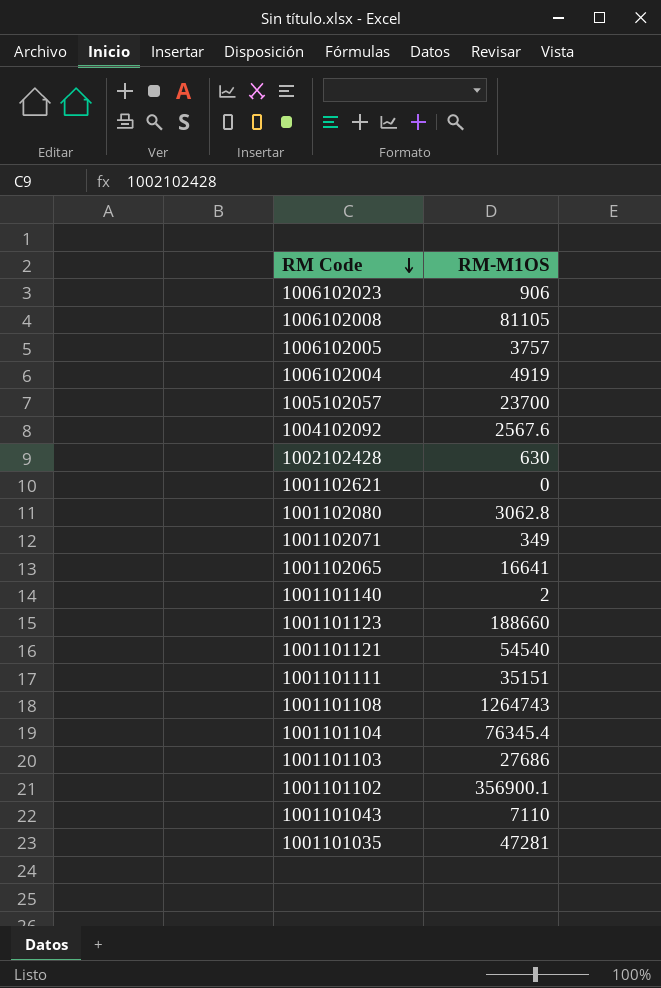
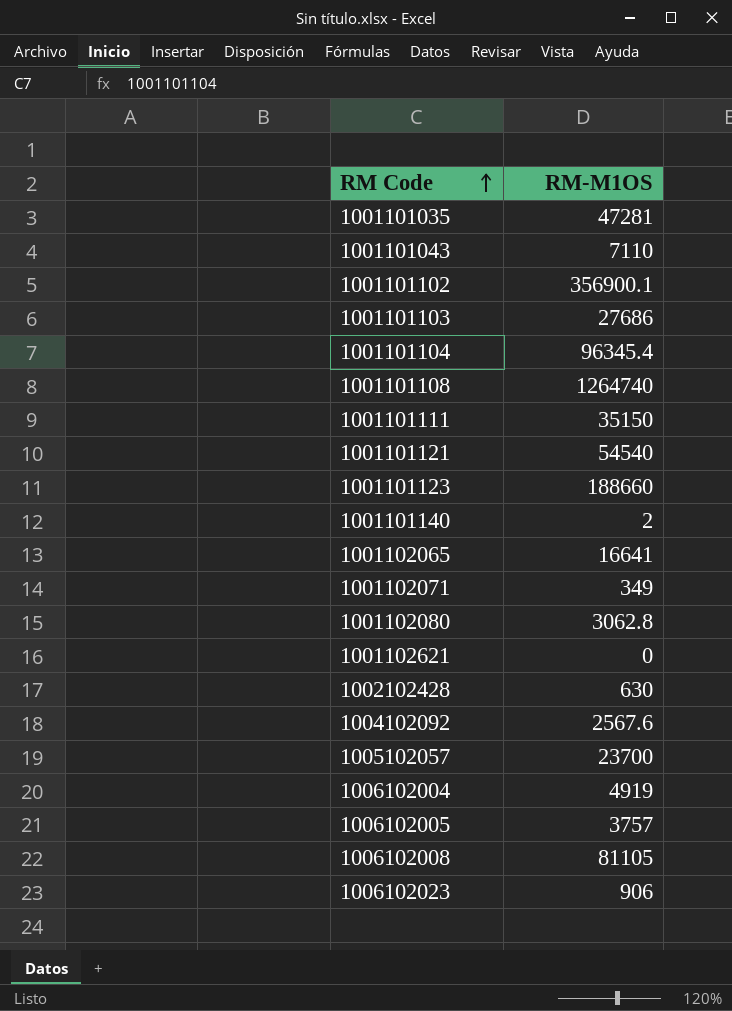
row order: RM Code descending -> RM Code ascending
1001101104 | RM-M1OS: 76345.4 -> 96345.4
1001101108 | RM-M1OS: 1264743 -> 1264740
1001101111 | RM-M1OS: 35151 -> 35150

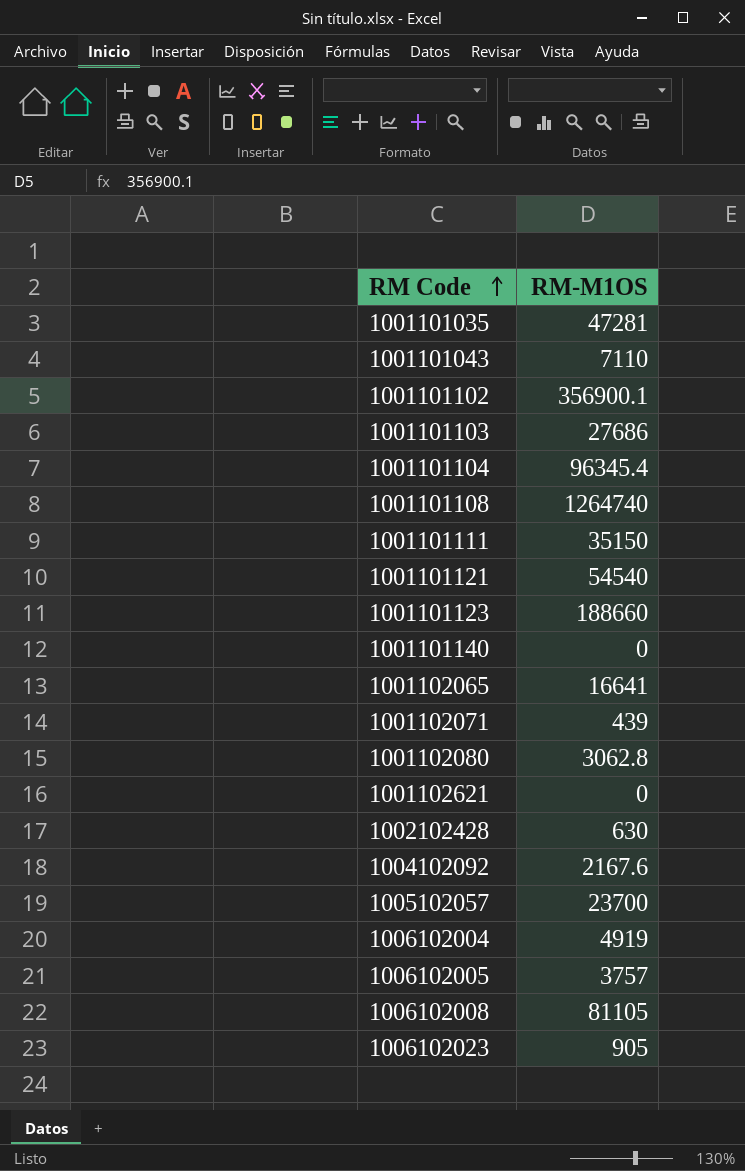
1001101140 | RM-M1OS: 2 -> 0
1001102071 | RM-M1OS: 349 -> 439
1004102092 | RM-M1OS: 2567.6 -> 2167.6
1006102023 | RM-M1OS: 906 -> 905

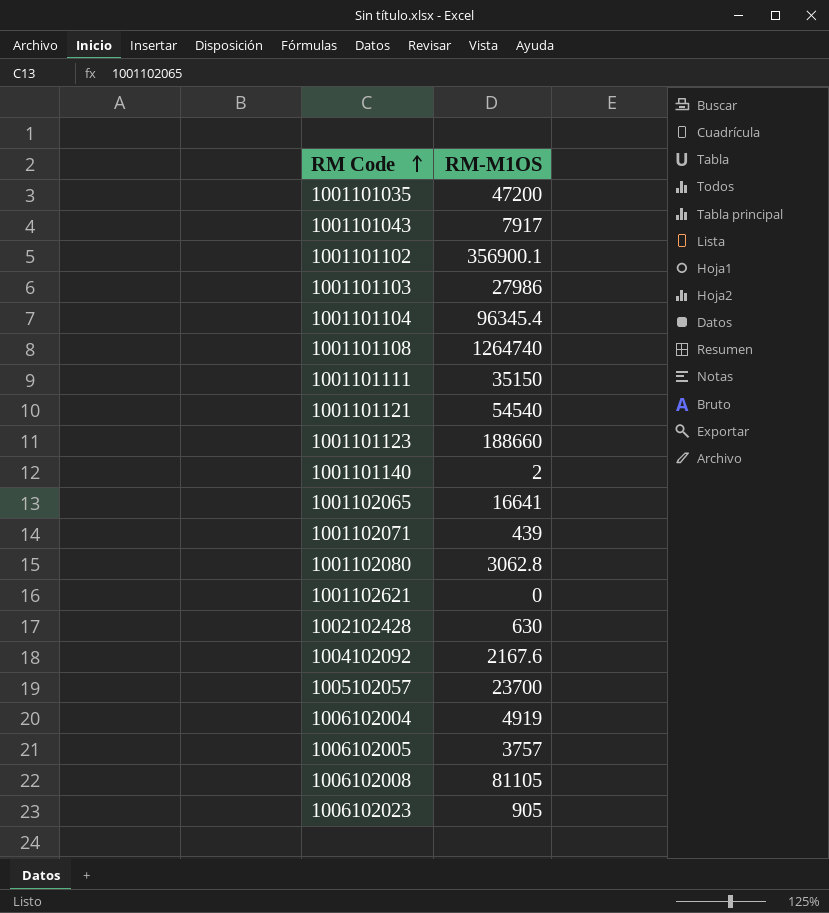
1001101035 | RM-M1OS: 47281 -> 47200
1001101043 | RM-M1OS: 7110 -> 7917
1001101103 | RM-M1OS: 27686 -> 27986
1001101140 | RM-M1OS: 0 -> 2

